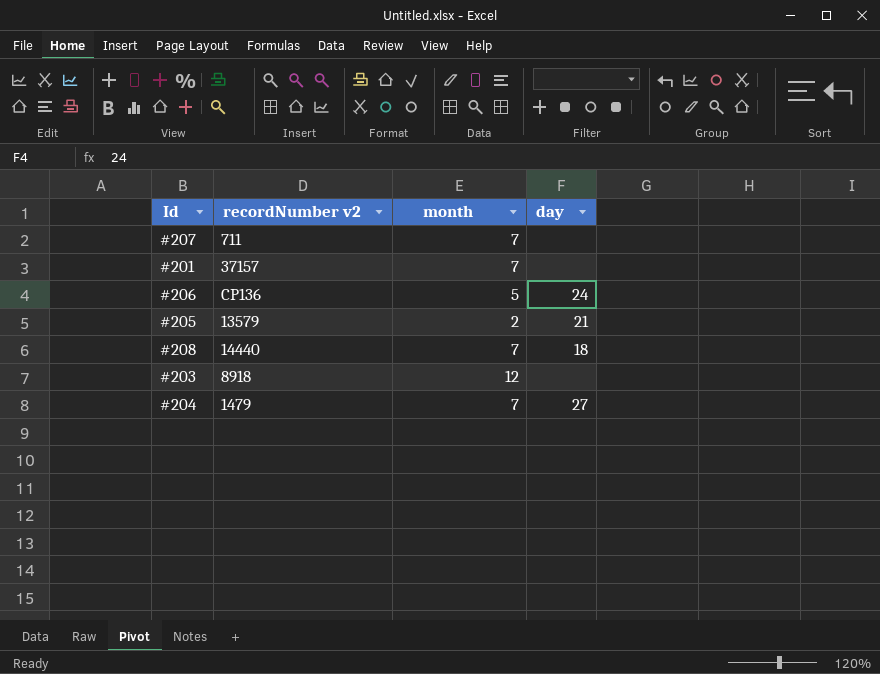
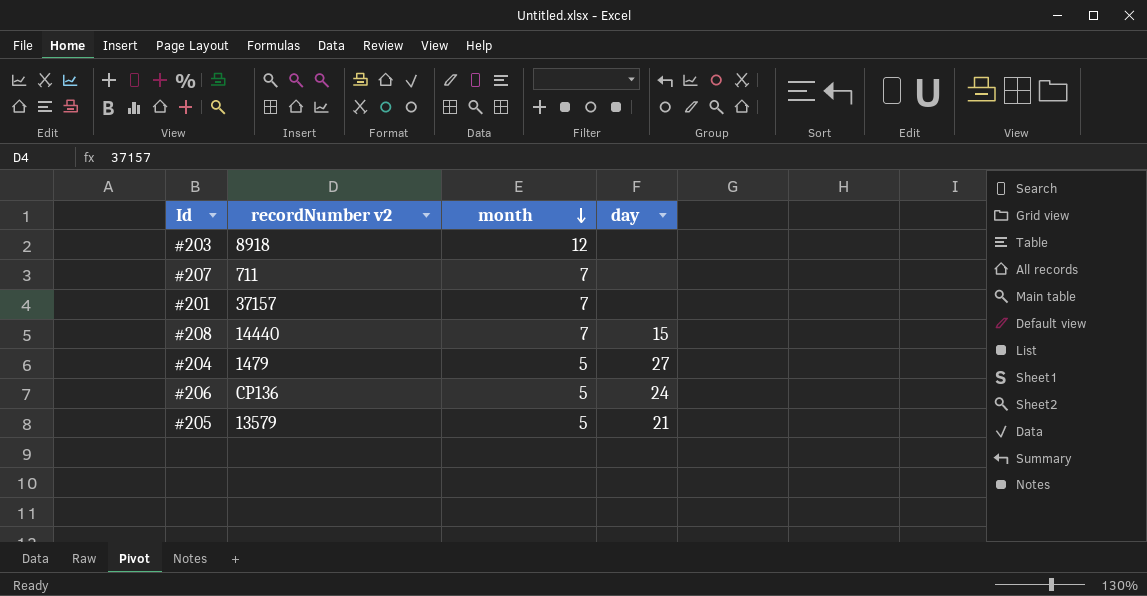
row order: none -> month descending
#208 | day: 18 -> 15
#204 | month: 7 -> 5
#205 | month: 2 -> 5

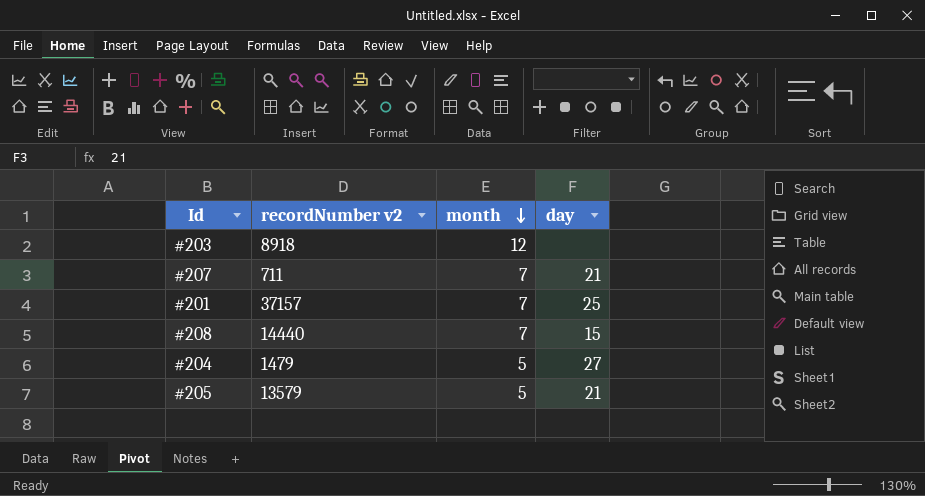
row #206: CP136 | 5 | 24 -> none
#207 | day: none -> 21
#201 | day: none -> 25

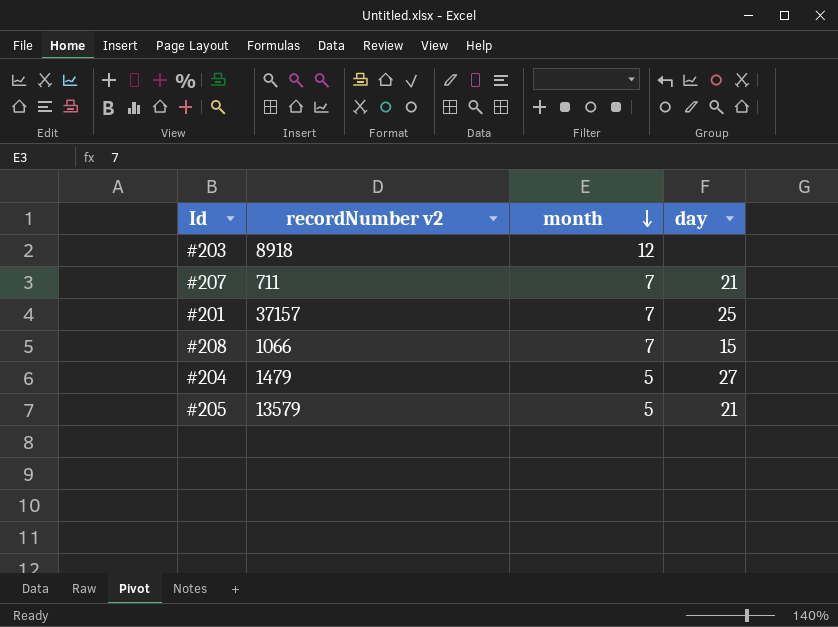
#208 | recordNumber v2: 14440 -> 1066

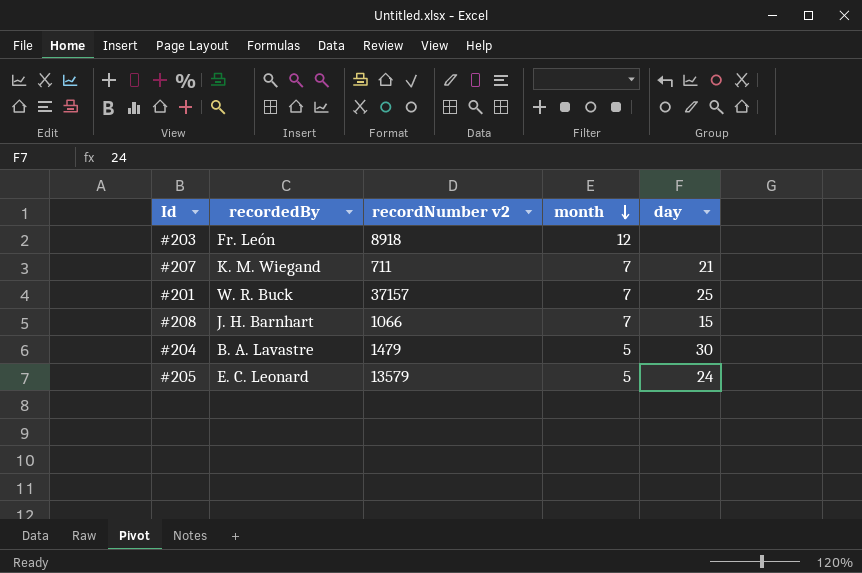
column recordedBy | position: none -> 2
#204 | day: 27 -> 30
#205 | day: 21 -> 24

